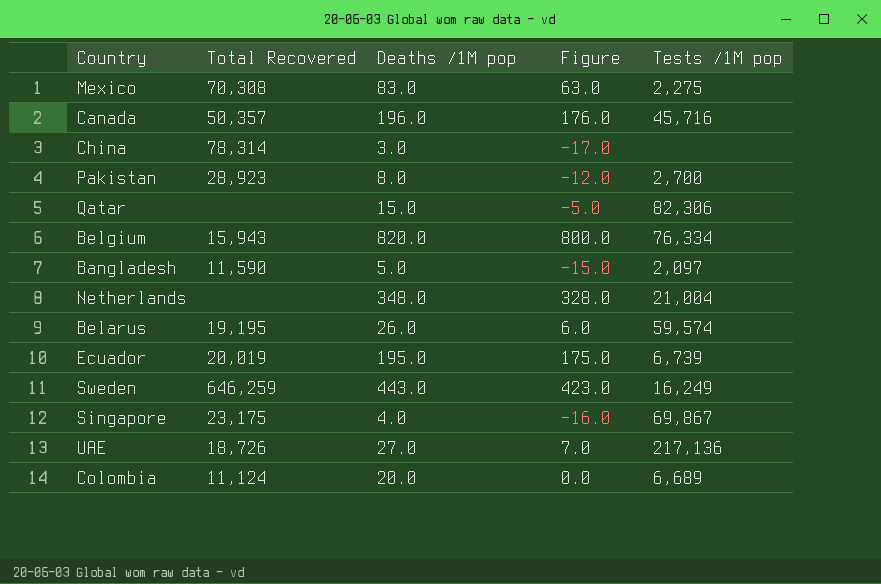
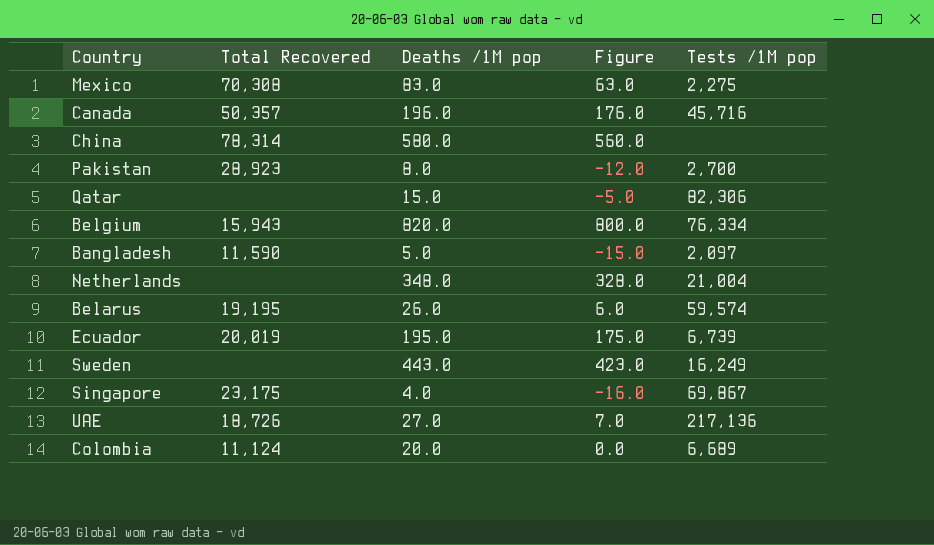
China | Deaths /1M pop: 3.0 -> 580.0
China | Figure: -17.0 -> 560.0
Sweden | Total Recovered: 646,259 -> none

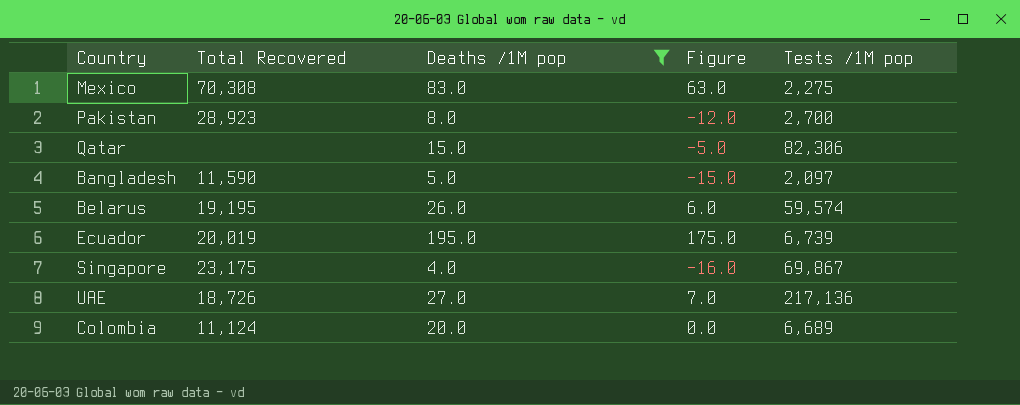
filter: none -> Deaths /1M pop <= 195.0

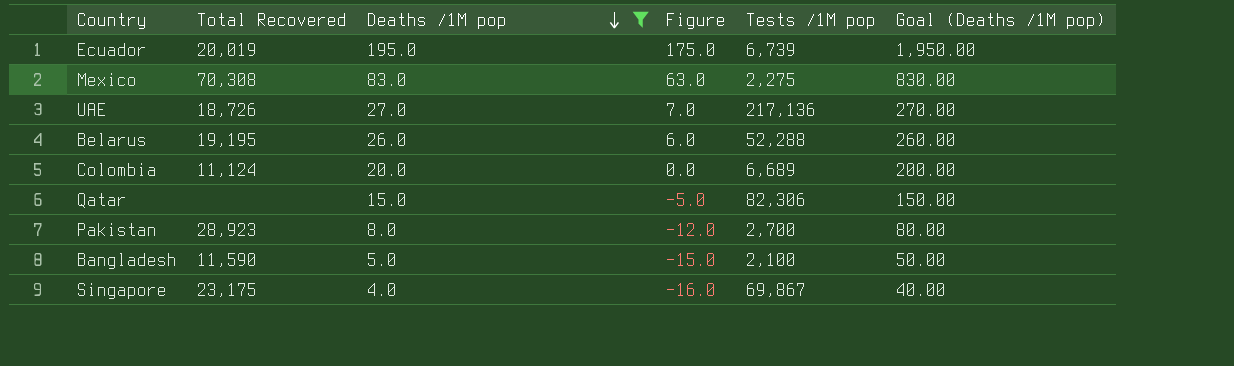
row order: none -> Deaths /1M pop descending
column Goal (Deaths /1M pop) | formula: none -> [Deaths /1M pop] * 10
Belarus | Tests /1M pop: 59,574 -> 52,288
Bangladesh | Tests /1M pop: 2,097 -> 2,100

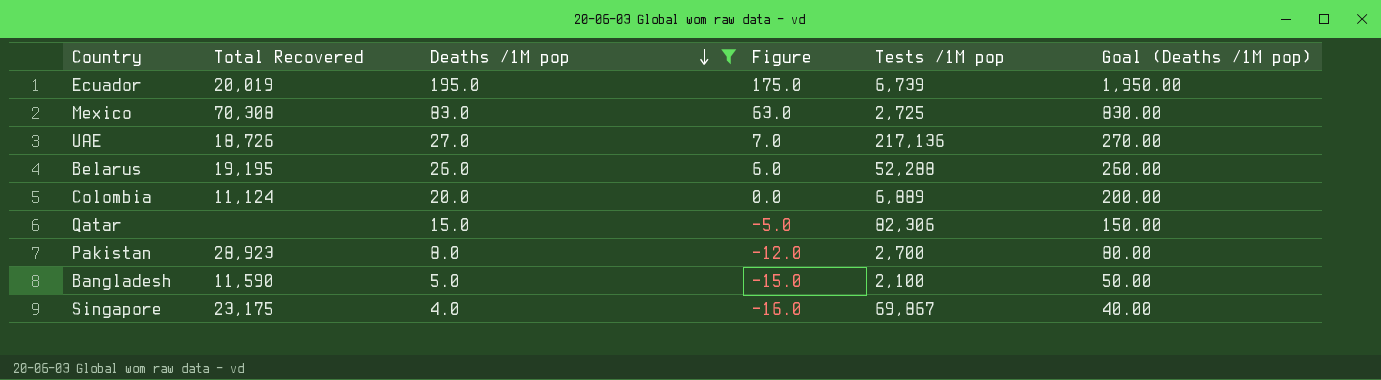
Mexico | Tests /1M pop: 2,275 -> 2,725
Colombia | Tests /1M pop: 6,689 -> 6,889

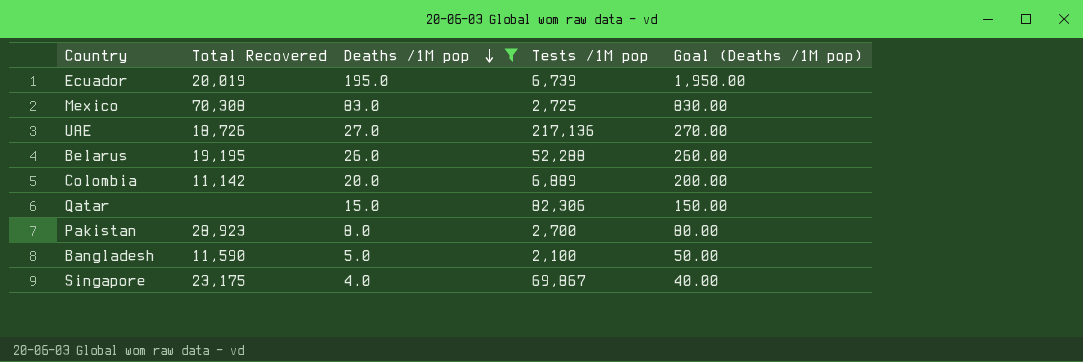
column Figure | formula: [Deaths /1M pop] - 20 -> none
Colombia | Total Recovered: 11,124 -> 11,142

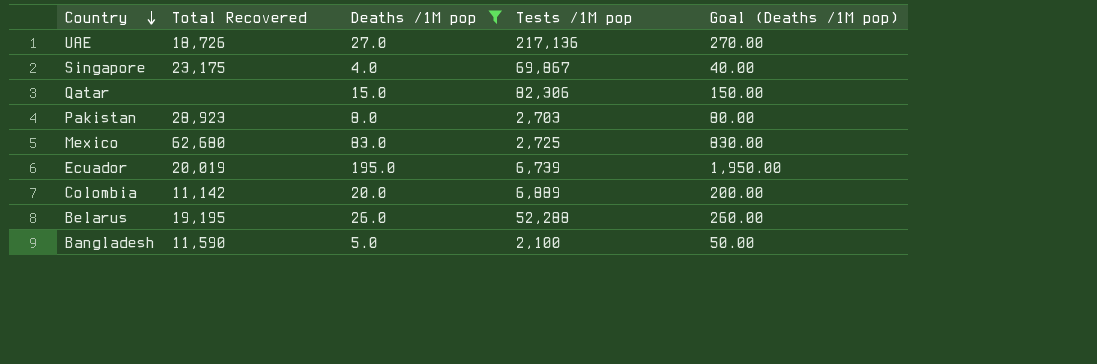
row order: Deaths /1M pop descending -> Country descending
Pakistan | Tests /1M pop: 2,700 -> 2,703
Mexico | Total Recovered: 70,308 -> 62,680

